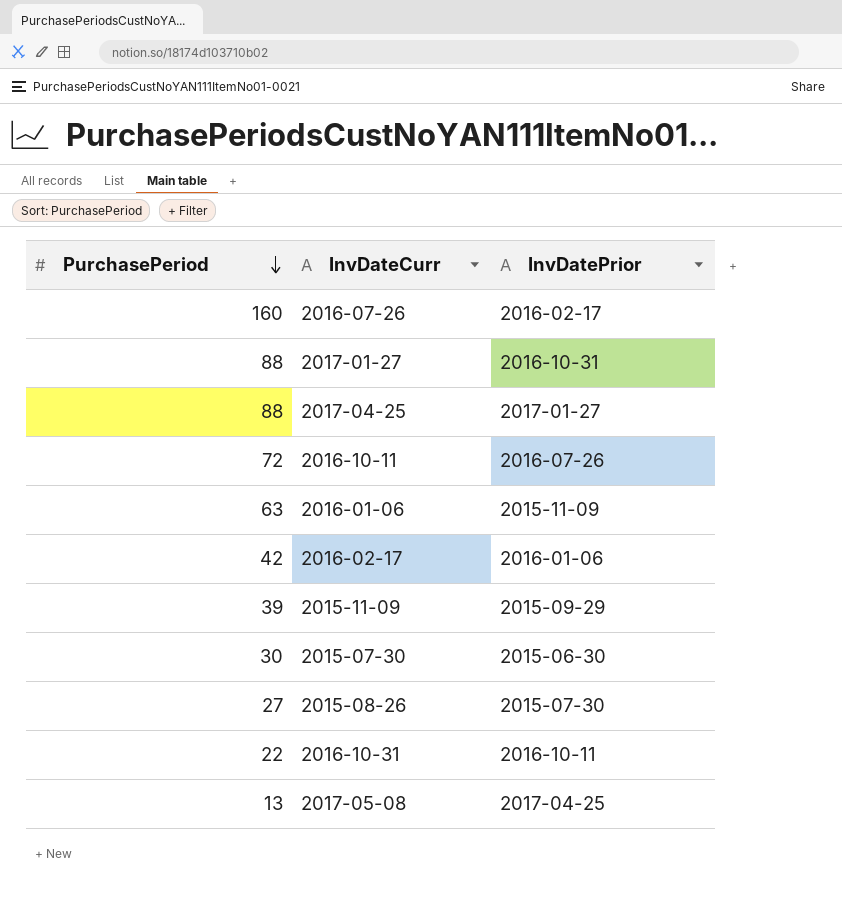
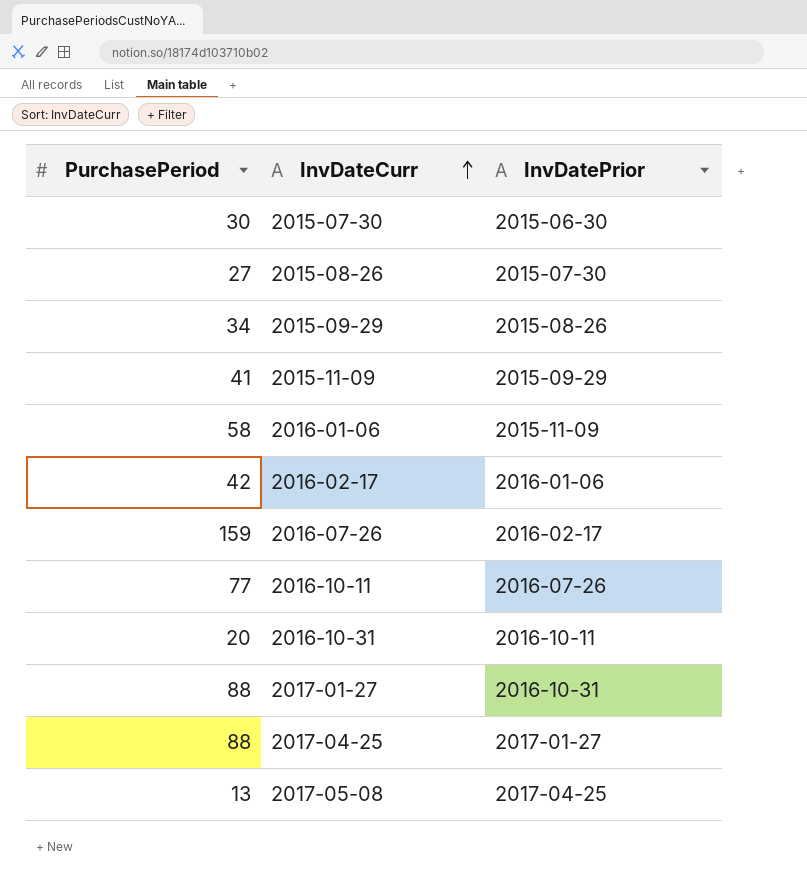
row order: PurchasePeriod descending -> InvDateCurr ascending
row 2015-09-29: none -> 34 | 2015-08-26
2015-11-09 | PurchasePeriod: 39 -> 41
2016-01-06 | PurchasePeriod: 63 -> 58
2016-07-26 | PurchasePeriod: 160 -> 159
2016-10-11 | PurchasePeriod: 72 -> 77
2016-10-31 | PurchasePeriod: 22 -> 20

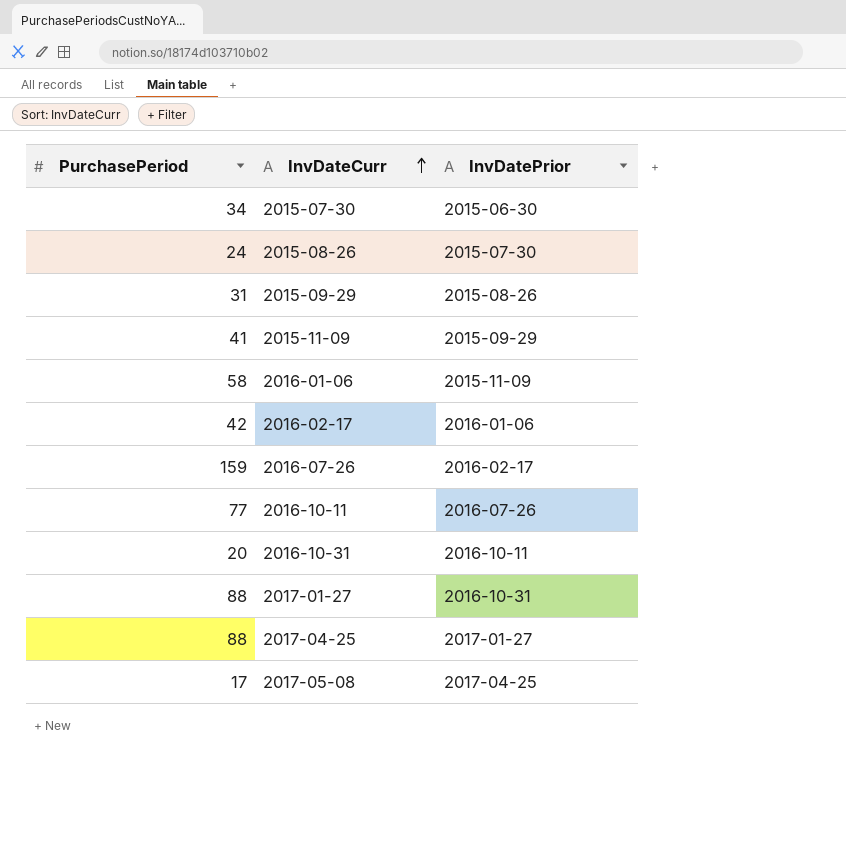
2015-07-30 | PurchasePeriod: 30 -> 34
2015-08-26 | PurchasePeriod: 27 -> 24
2015-09-29 | PurchasePeriod: 34 -> 31
2017-05-08 | PurchasePeriod: 13 -> 17

